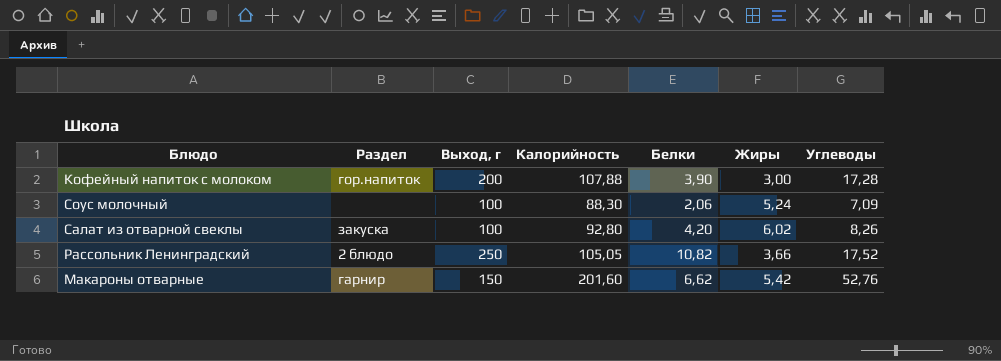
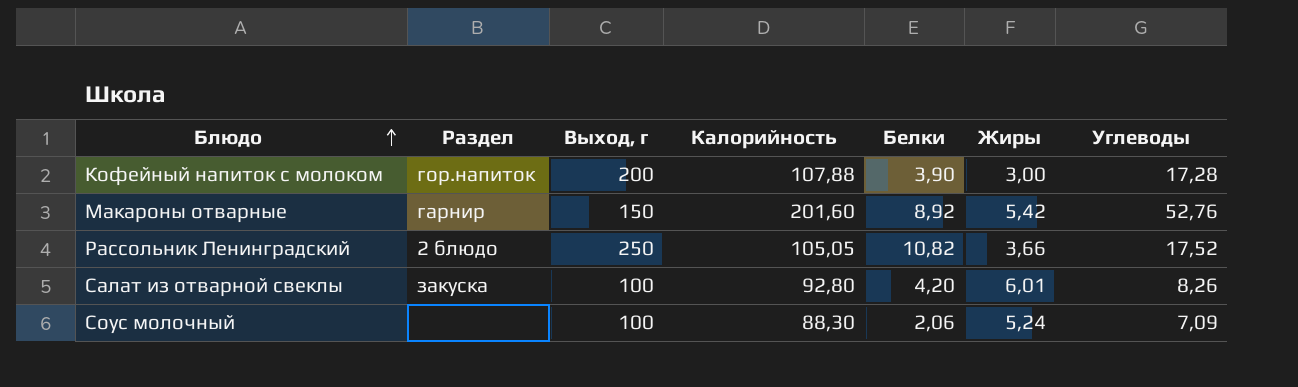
row order: none -> Блюдо ascending
Макароны отварные | Белки: 6,62 -> 8,92
Салат из отварной свеклы | Жиры: 6,02 -> 6,01

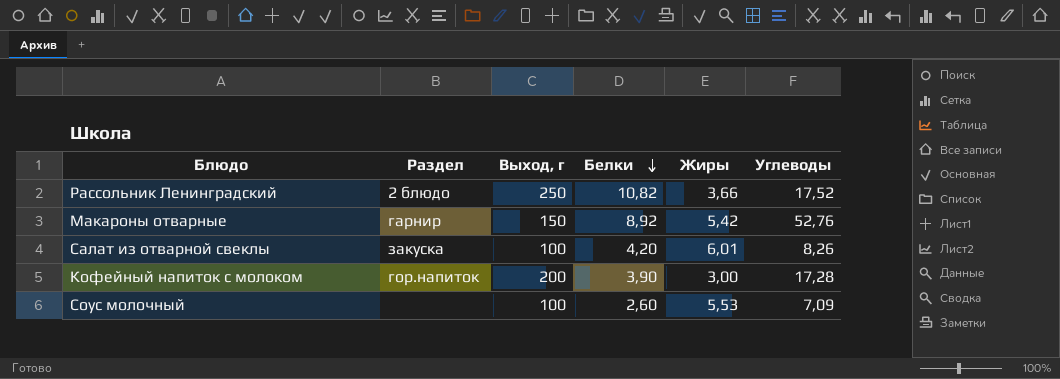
row order: Блюдо ascending -> Белки descending
column Калорийность | position: 4 -> none
Соус молочный | Белки: 2,06 -> 2,60
Соус молочный | Жиры: 5,24 -> 5,53

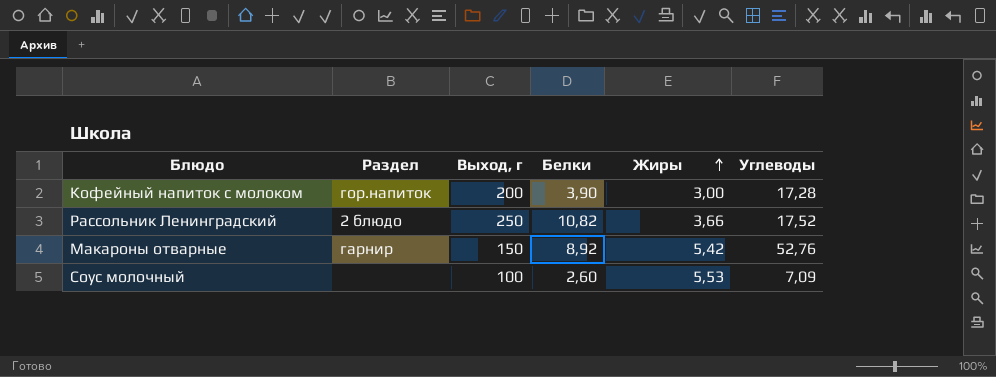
row order: Белки descending -> Жиры ascending
row Салат из отварной свеклы: закуска | 100 | 4,20 | 6,01 | 8,26 -> none

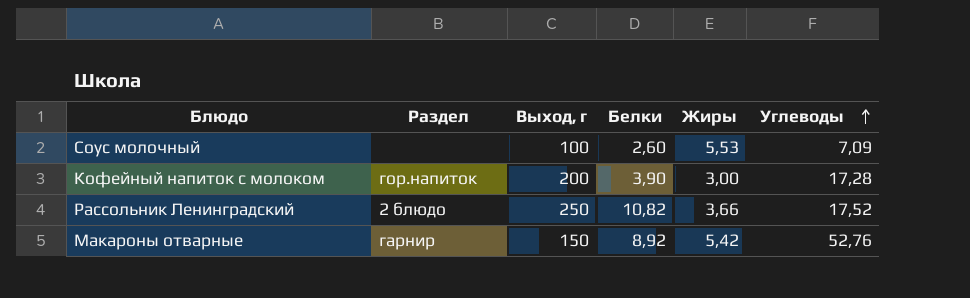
row order: Жиры ascending -> Углеводы ascending

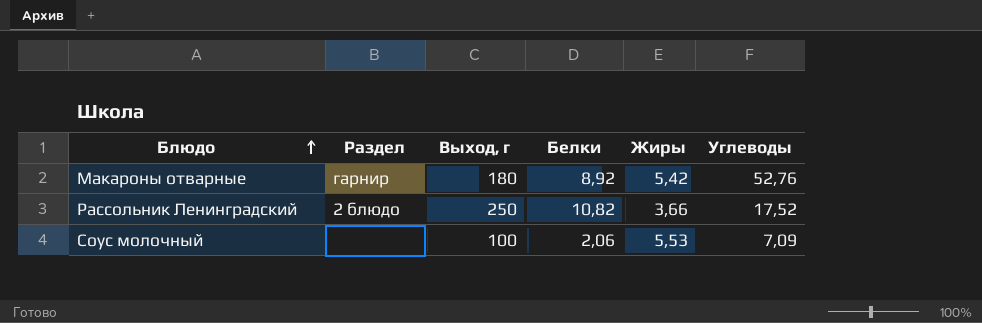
row order: Углеводы ascending -> Блюдо ascending
row Кофейный напиток с молоком: гор.напиток | 200 | 3,90 | 3,00 | 17,28 -> none
Макароны отварные | Выход, г: 150 -> 180
Соус молочный | Белки: 2,60 -> 2,06

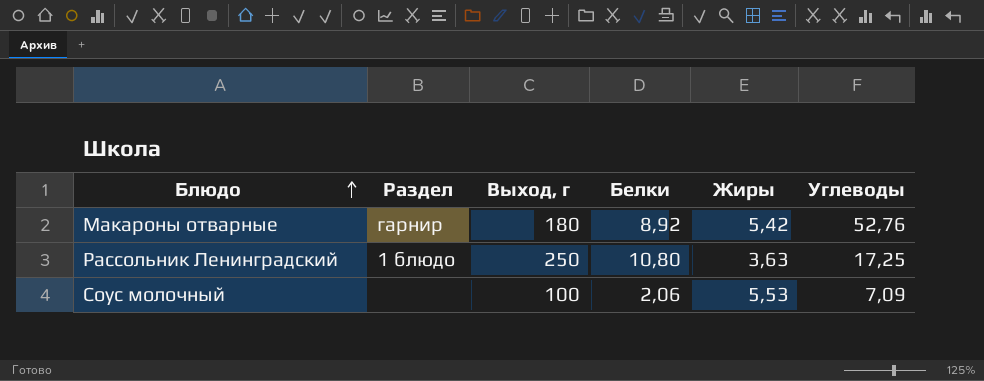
Рассольник Ленинградский | Раздел: 2 блюдо -> 1 блюдо
Рассольник Ленинградский | Белки: 10,82 -> 10,80
Рассольник Ленинградский | Жиры: 3,66 -> 3,63
Рассольник Ленинградский | Углеводы: 17,52 -> 17,25

